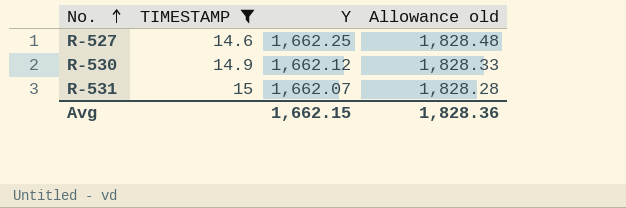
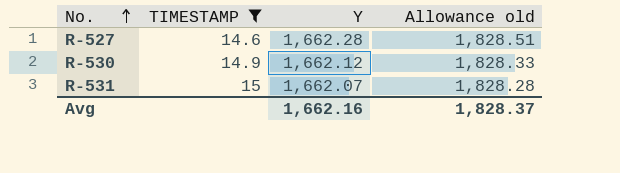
R-527 | Y: 1,662.25 -> 1,662.28
R-527 | Allowance old: 1,828.48 -> 1,828.51
Avg | Y: 1,662.15 -> 1,662.16
Avg | Allowance old: 1,828.36 -> 1,828.37

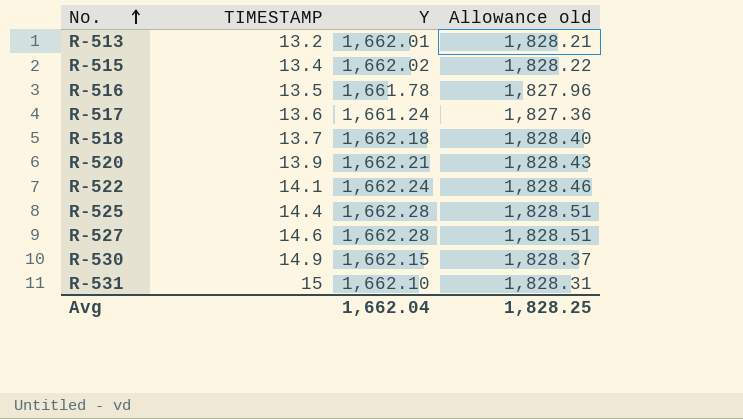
filter: TIMESTAMP >= 14.6 -> none
R-530 | Y: 1,662.12 -> 1,662.15
R-530 | Allowance old: 1,828.33 -> 1,828.37
R-531 | Y: 1,662.07 -> 1,662.10
R-531 | Allowance old: 1,828.28 -> 1,828.31
Avg | Y: 1,662.16 -> 1,662.04
Avg | Allowance old: 1,828.37 -> 1,828.25

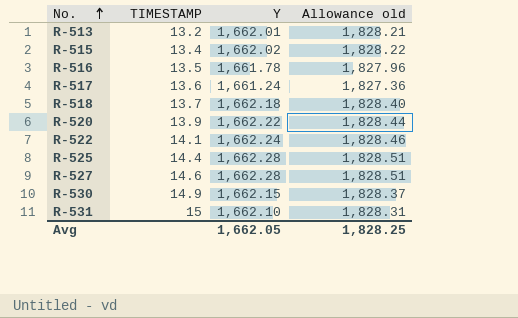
R-520 | Y: 1,662.21 -> 1,662.22
R-520 | Allowance old: 1,828.43 -> 1,828.44
Avg | Y: 1,662.04 -> 1,662.05

